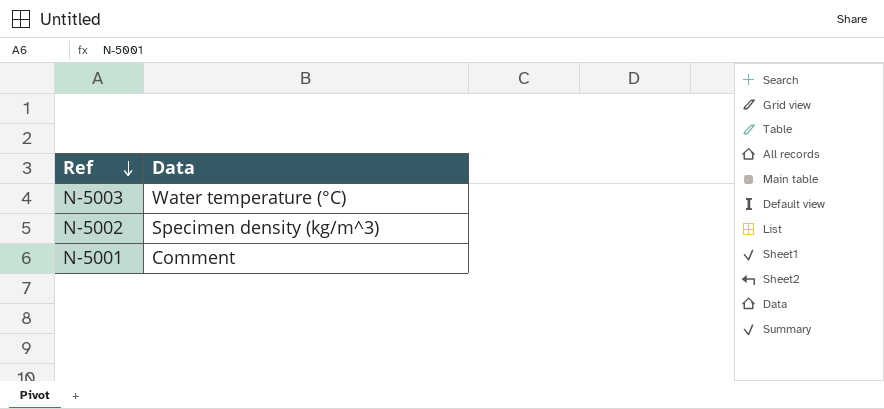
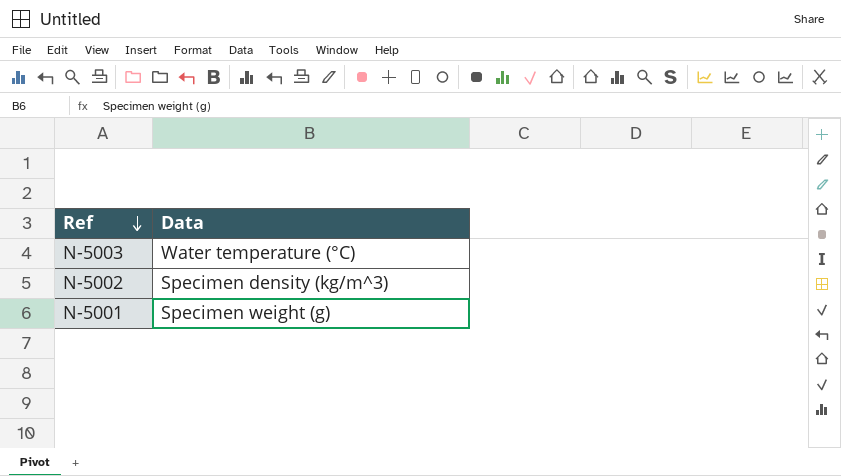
N-5001 | Data: Comment -> Specimen weight (g)

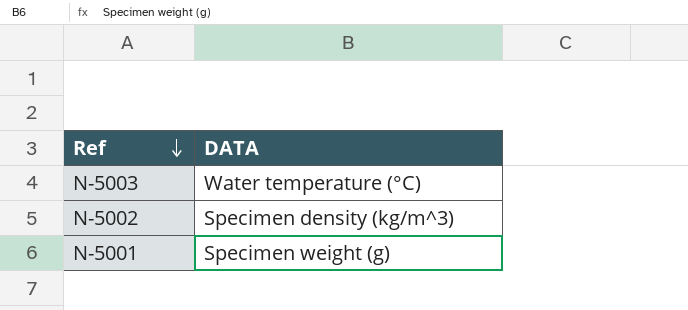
column name: Data -> DATA

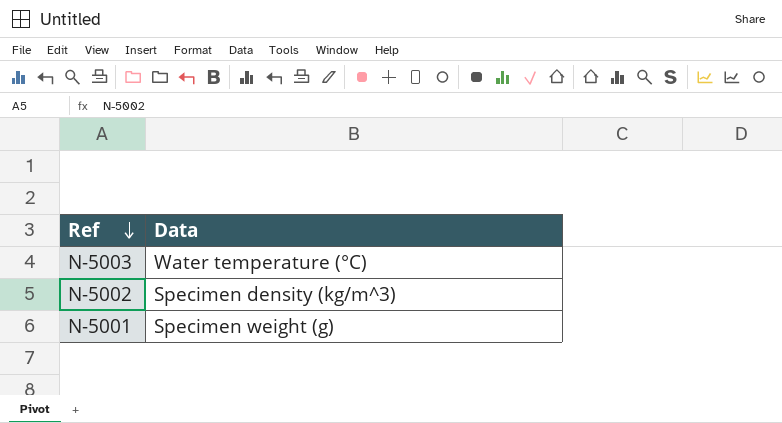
column name: DATA -> Data

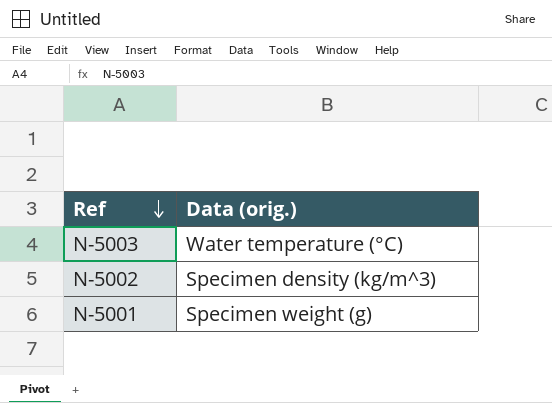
column name: Data -> Data (orig.)

